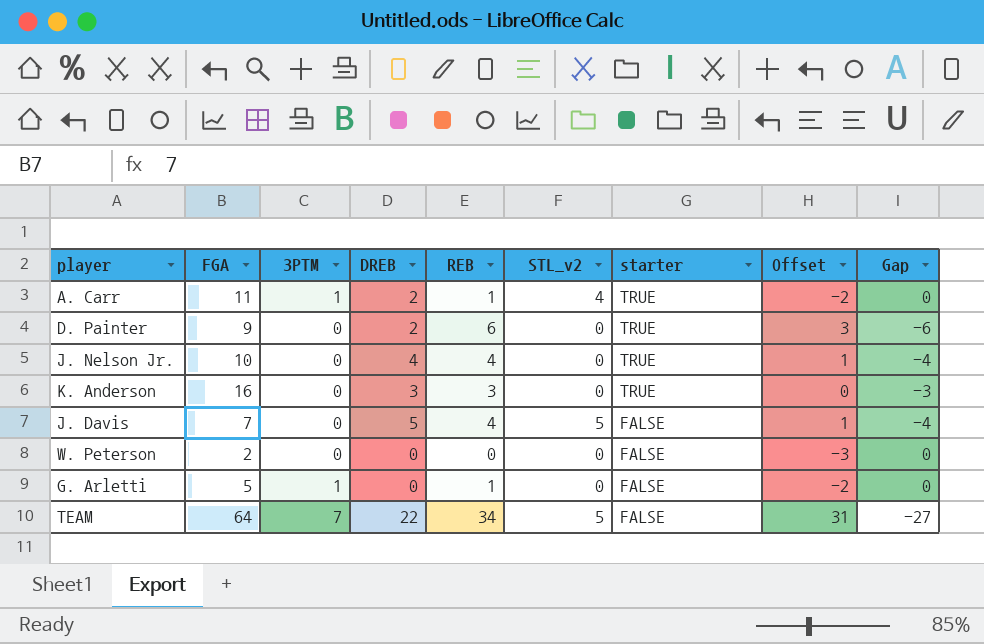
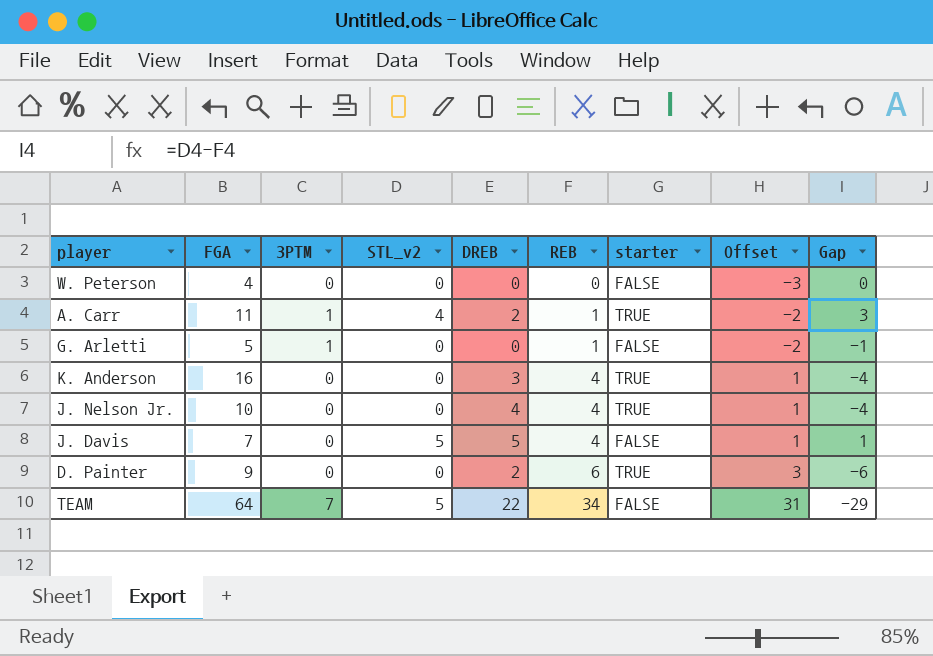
row order: starter descending -> REB ascending
column STL_v2 | position: 6 -> 4
column Gap | formula: [3PTM] - [REB] -> [STL_v2] - [REB]
W. Peterson | FGA: 2 -> 4
K. Anderson | REB: 3 -> 4
K. Anderson | Offset: 0 -> 1

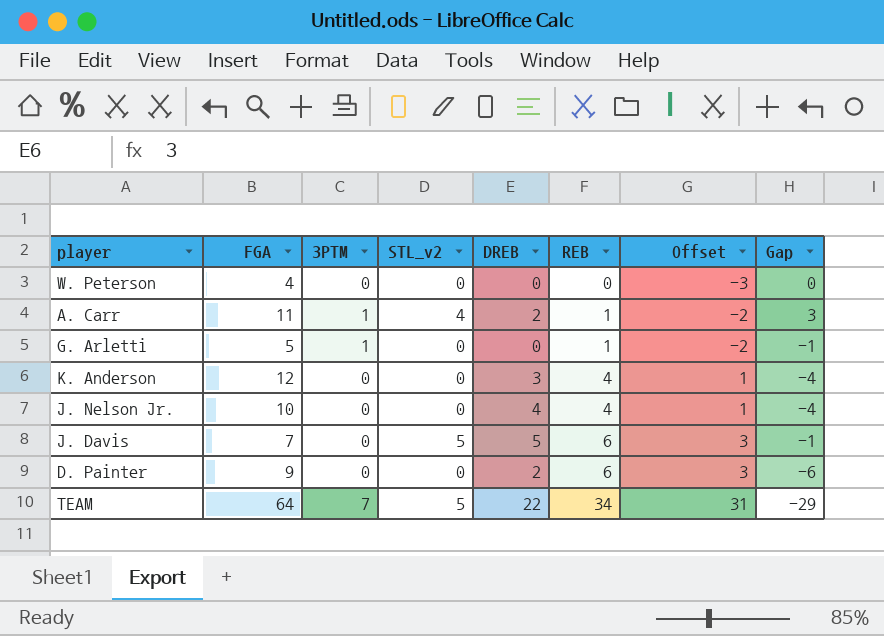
column starter | position: 7 -> none
K. Anderson | FGA: 16 -> 12
J. Davis | REB: 4 -> 6
J. Davis | Offset: 1 -> 3
J. Davis | Gap: 1 -> -1

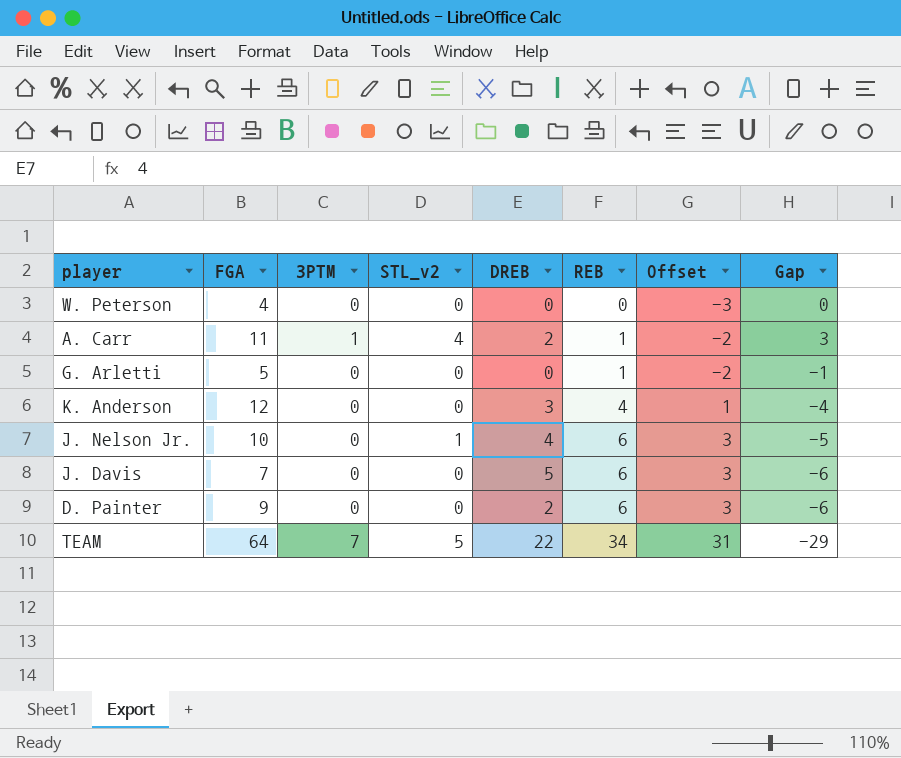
G. Arletti | 3PTM: 1 -> 0
J. Nelson Jr. | STL_v2: 0 -> 1
J. Nelson Jr. | REB: 4 -> 6
J. Nelson Jr. | Offset: 1 -> 3
J. Nelson Jr. | Gap: -4 -> -5
J. Davis | STL_v2: 5 -> 0
J. Davis | Gap: -1 -> -6

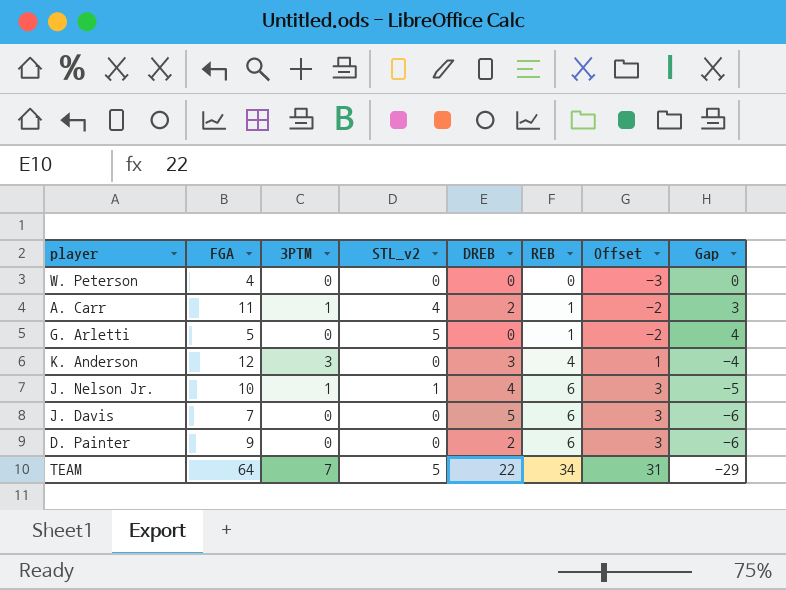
G. Arletti | STL_v2: 0 -> 5
G. Arletti | Gap: -1 -> 4
K. Anderson | 3PTM: 0 -> 3
J. Nelson Jr. | 3PTM: 0 -> 1

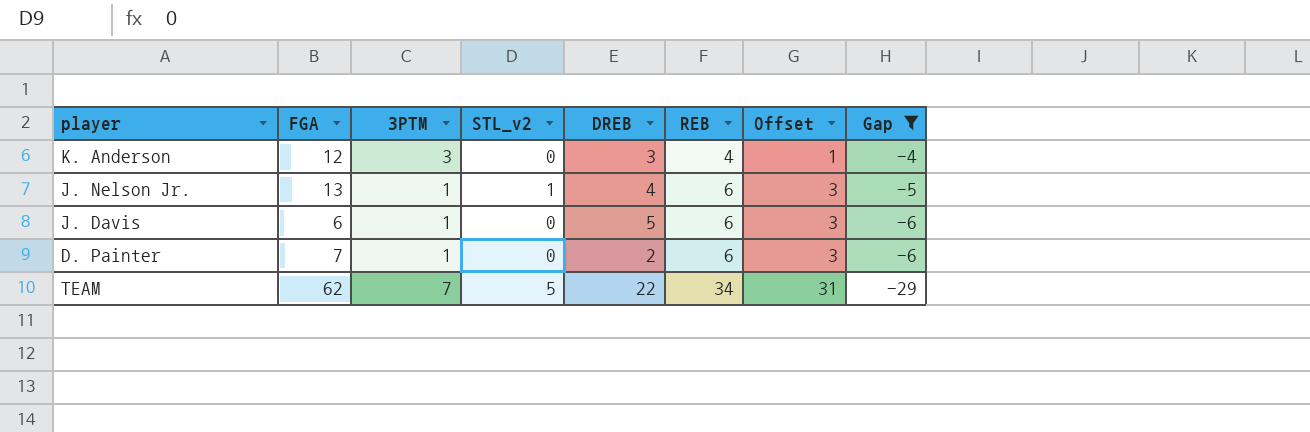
filter: none -> Gap <= -4
J. Nelson Jr. | FGA: 10 -> 13
J. Davis | FGA: 7 -> 6
J. Davis | 3PTM: 0 -> 1
D. Painter | FGA: 9 -> 7
D. Painter | 3PTM: 0 -> 1
TEAM | FGA: 64 -> 62

